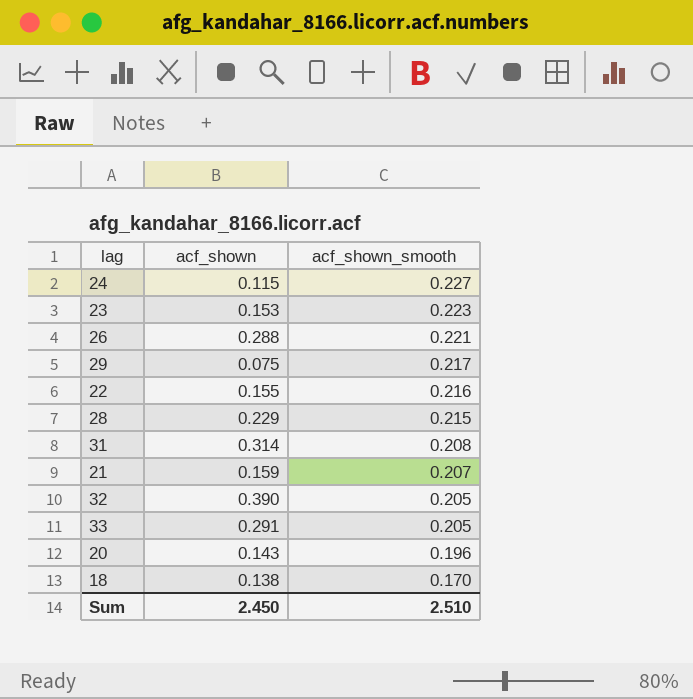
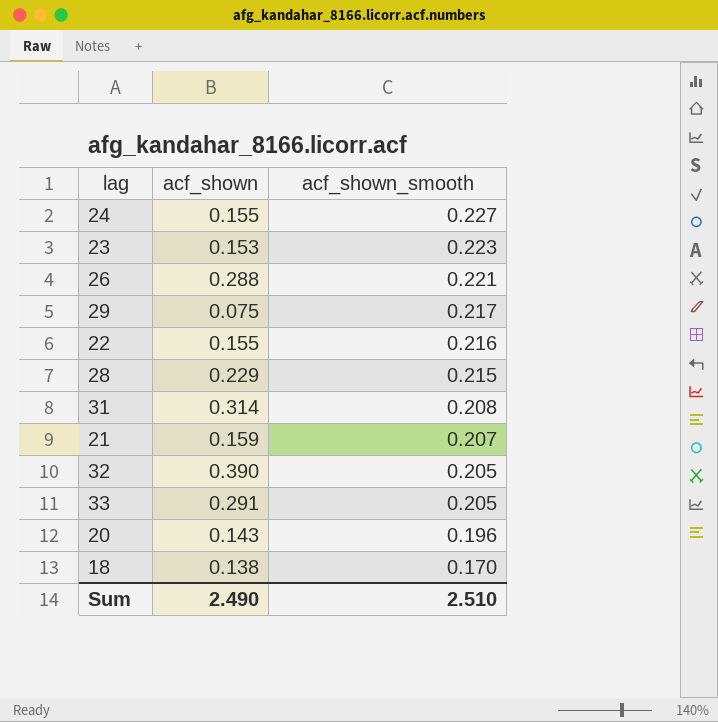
24 | acf_shown: 0.115 -> 0.155
Sum | acf_shown: 2.450 -> 2.490

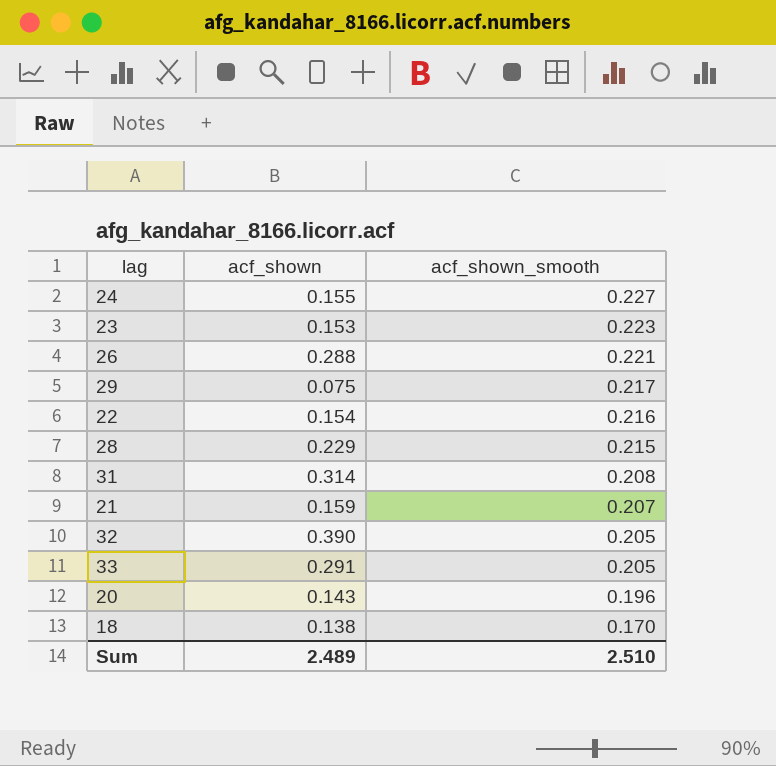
22 | acf_shown: 0.155 -> 0.154
Sum | acf_shown: 2.490 -> 2.489

